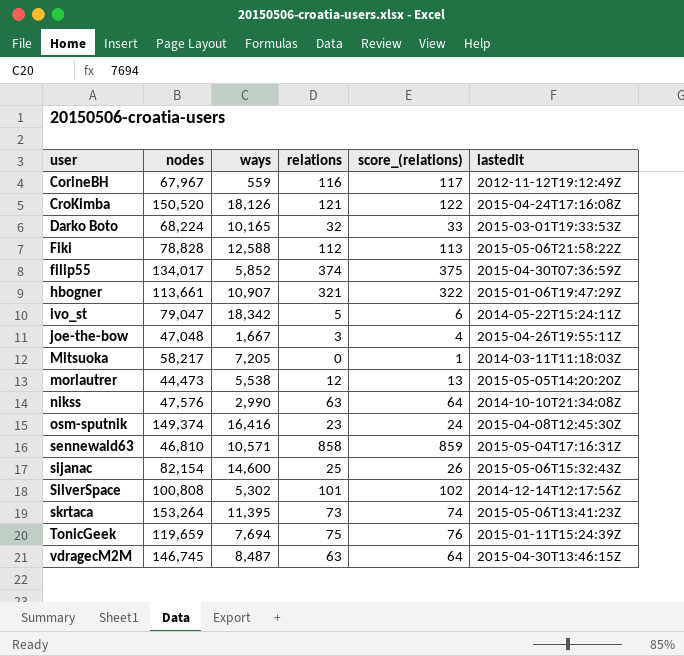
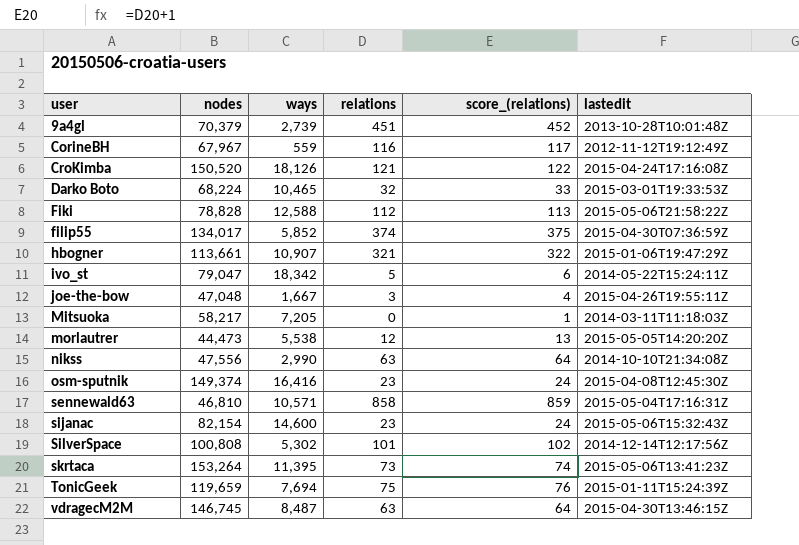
row 9a4gl: none -> 70,379 | 2,739 | 451 | 452 | 2013-10-28T10:01:48Z
Darko Boto | ways: 10,165 -> 10,465
nikss | nodes: 47,576 -> 47,556
sijanac | relations: 25 -> 23
sijanac | score_(relations): 26 -> 24

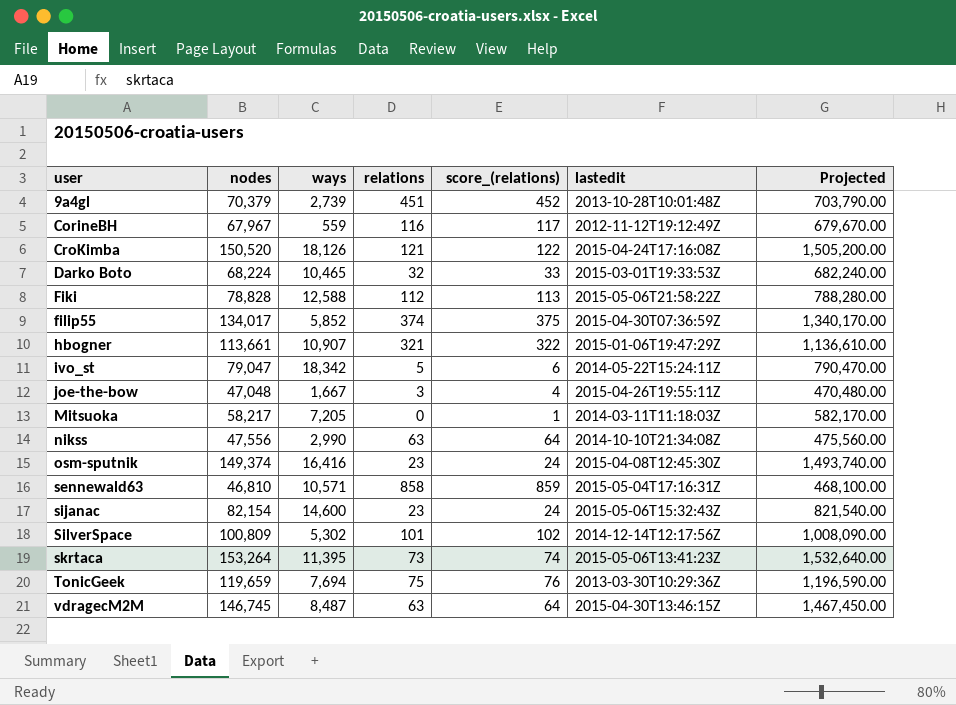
column Projected | formula: none -> [nodes] * 10
row morlautrer: 44,473 | 5,538 | 12 | 13 | 2015-05-05T14:20:20Z -> none
SilverSpace | nodes: 100,808 -> 100,809
TonicGeek | lastedit: 2015-01-11T15:24:39Z -> 2013-03-30T10:29:36Z

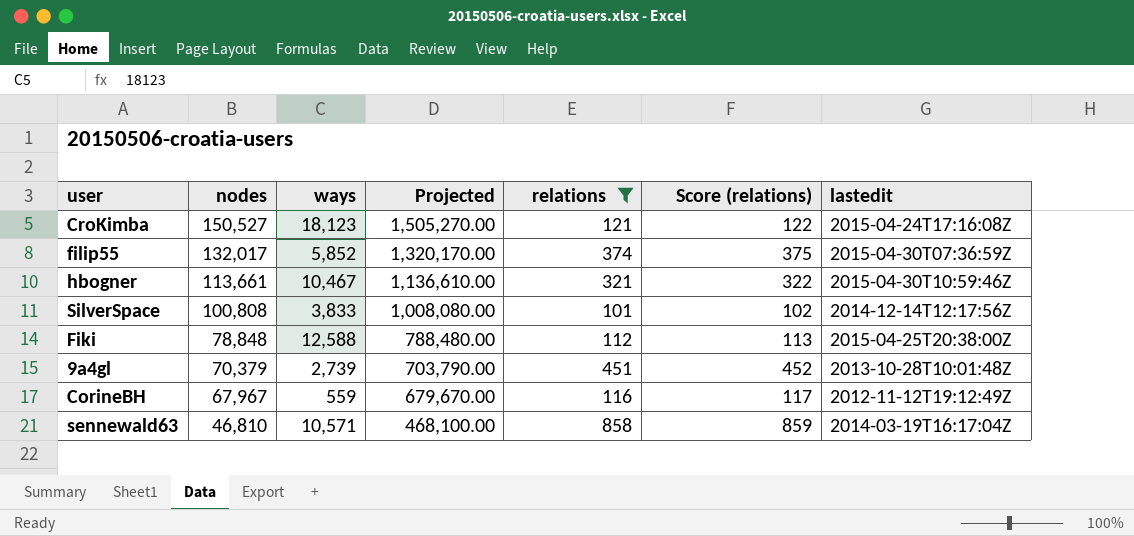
filter: none -> relations >= 101
row order: user ascending -> nodes descending
column Projected | position: 7 -> 4
column name: score_(relations) -> Score (relations)
CroKimba | nodes: 150,520 -> 150,527
CroKimba | ways: 18,126 -> 18,123
CroKimba | Projected: 1,505,200.00 -> 1,505,270.00
filip55 | nodes: 134,017 -> 132,017
filip55 | Projected: 1,340,170.00 -> 1,320,170.00
hbogner | ways: 10,907 -> 10,467
hbogner | lastedit: 2015-01-06T19:47:29Z -> 2015-04-30T10:59:46Z
SilverSpace | nodes: 100,809 -> 100,808
SilverSpace | ways: 5,302 -> 3,833
SilverSpace | Projected: 1,008,090.00 -> 1,008,080.00
Fiki | nodes: 78,828 -> 78,848
Fiki | Projected: 788,280.00 -> 788,480.00
Fiki | lastedit: 2015-05-06T21:58:22Z -> 2015-04-25T20:38:00Z
sennewald63 | lastedit: 2015-05-04T17:16:31Z -> 2014-03-19T16:17:04Z

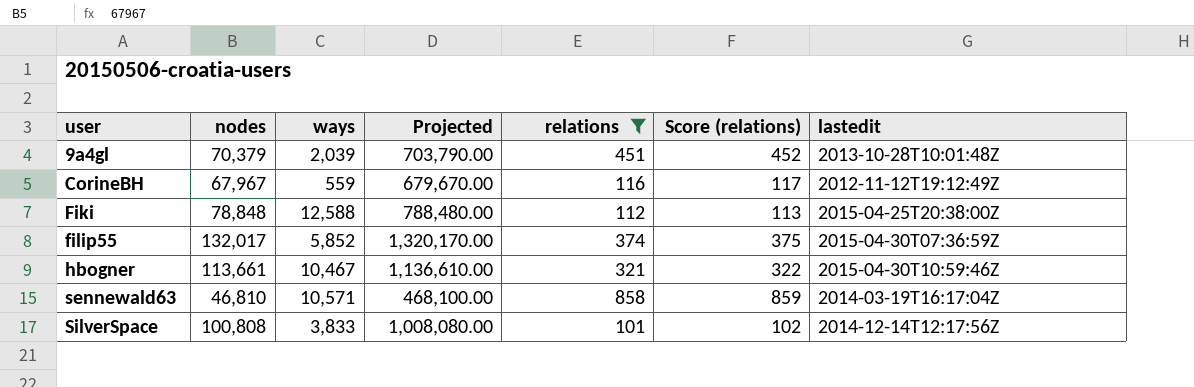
row order: nodes descending -> user ascending
row CroKimba: 150,527 | 18,123 | 1,505,270.00 | 121 | 122 | 2015-04-24T17:16:08Z -> none
9a4gl | ways: 2,739 -> 2,039

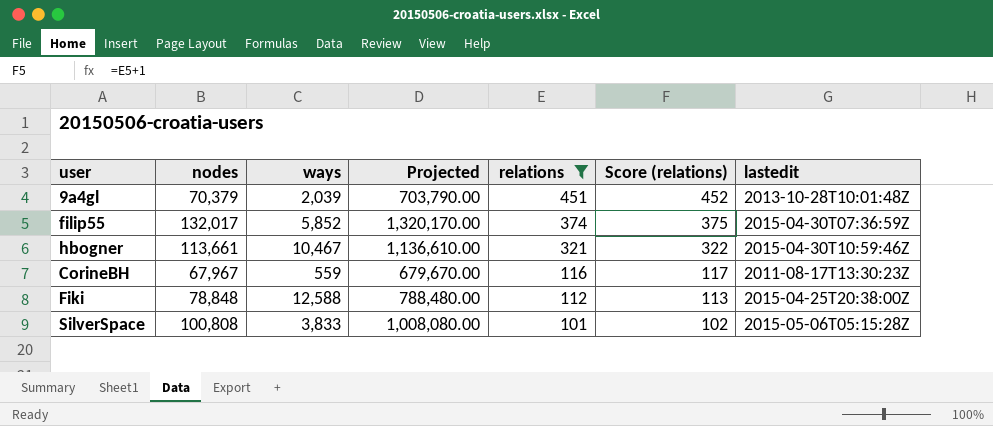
row order: user ascending -> relations descending
row sennewald63: 46,810 | 10,571 | 468,100.00 | 858 | 859 | 2014-03-19T16:17:04Z -> none
CorineBH | lastedit: 2012-11-12T19:12:49Z -> 2011-08-17T13:30:23Z
SilverSpace | lastedit: 2014-12-14T12:17:56Z -> 2015-05-06T05:15:28Z

